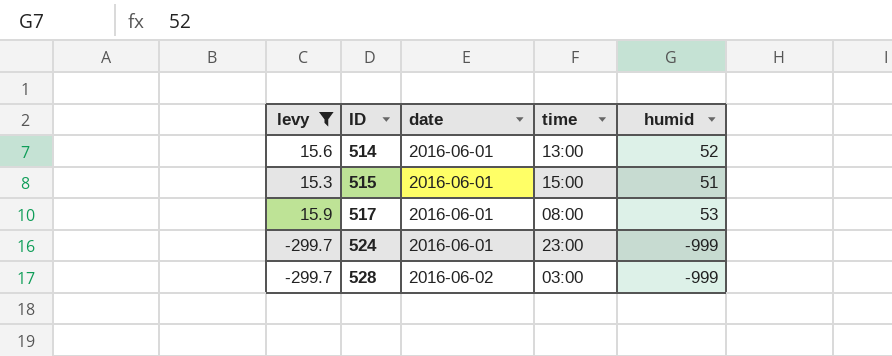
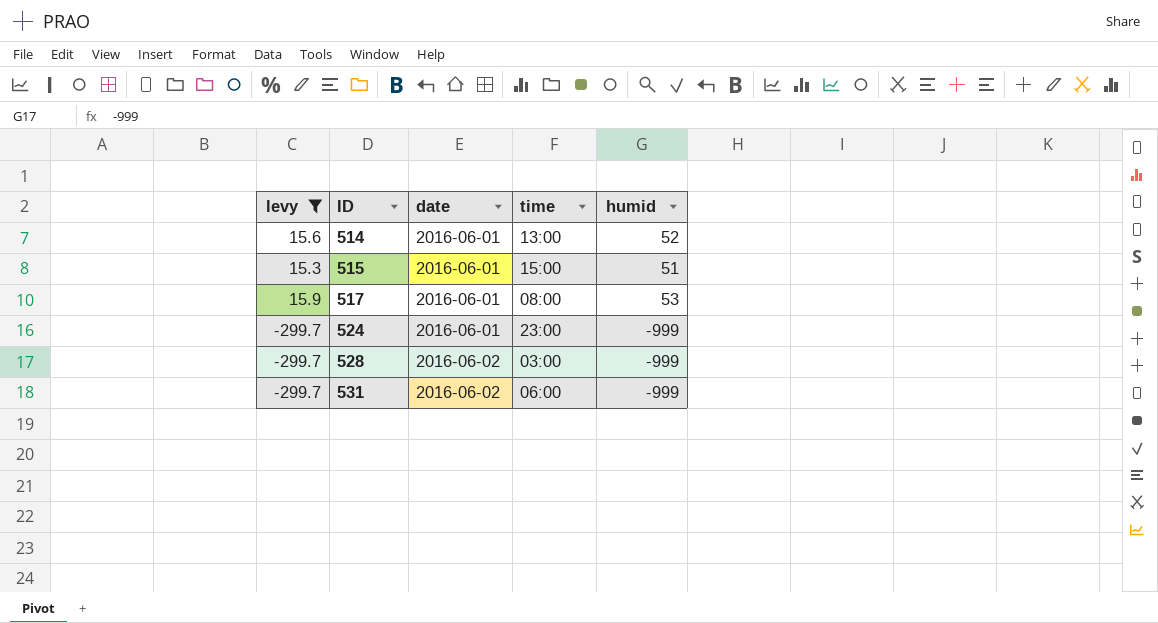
row 531: none -> -299.7 | 2016-06-02 | 06:00 | -999

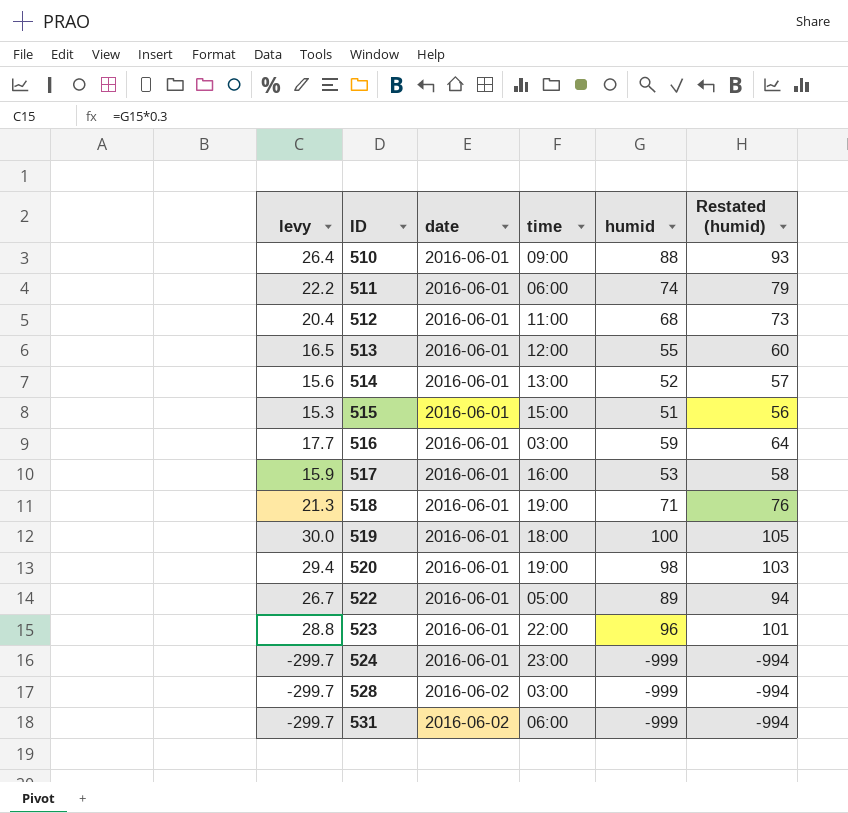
filter: levy <= 15.9 -> none
column Restated (humid) | formula: none -> [humid] + 5
517 | time: 08:00 -> 16:00

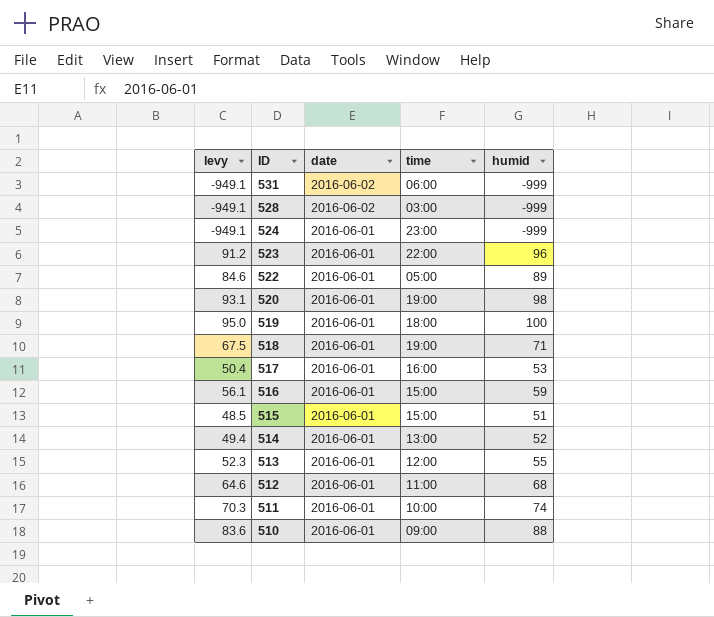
row order: ID ascending -> ID descending
column Restated (humid) | formula: [humid] + 5 -> none
column levy | formula: [humid] * 0.3 -> [humid] * 0.95
516 | time: 03:00 -> 15:00
511 | time: 06:00 -> 10:00

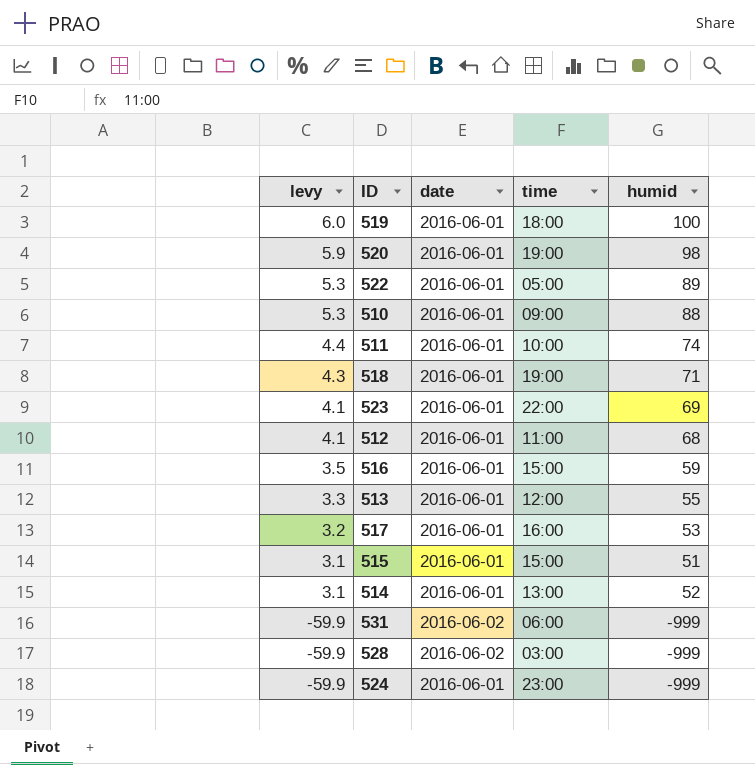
row order: ID descending -> levy descending
column levy | formula: [humid] * 0.95 -> [humid] * 0.06
523 | humid: 96 -> 69

